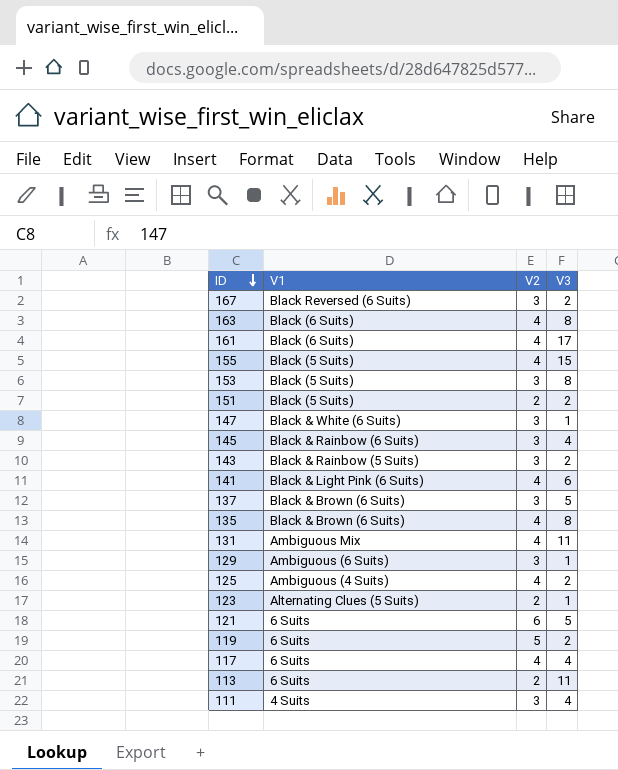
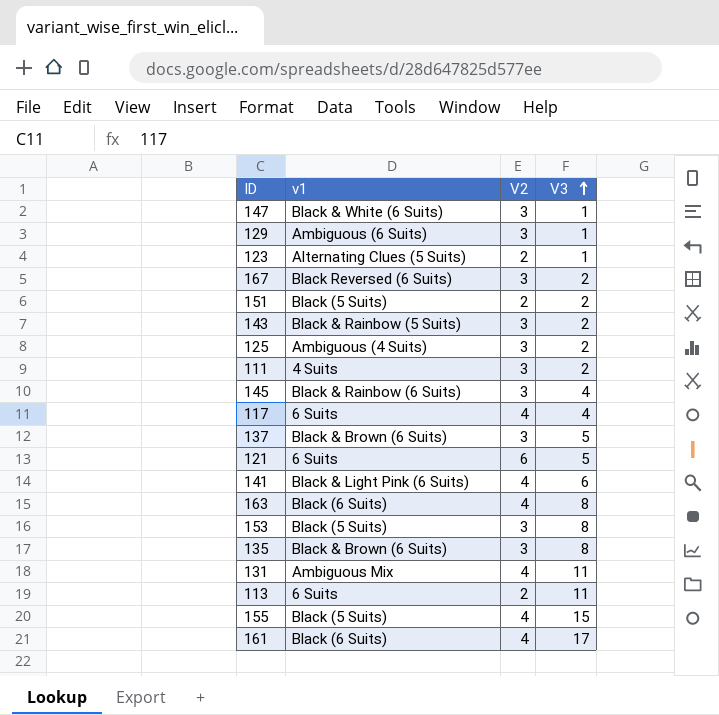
row order: ID descending -> V3 ascending
column name: V1 -> v1
row 119: 6 Suits | 5 | 2 -> none
125 | V2: 4 -> 3
111 | V3: 4 -> 2
135 | V2: 4 -> 3

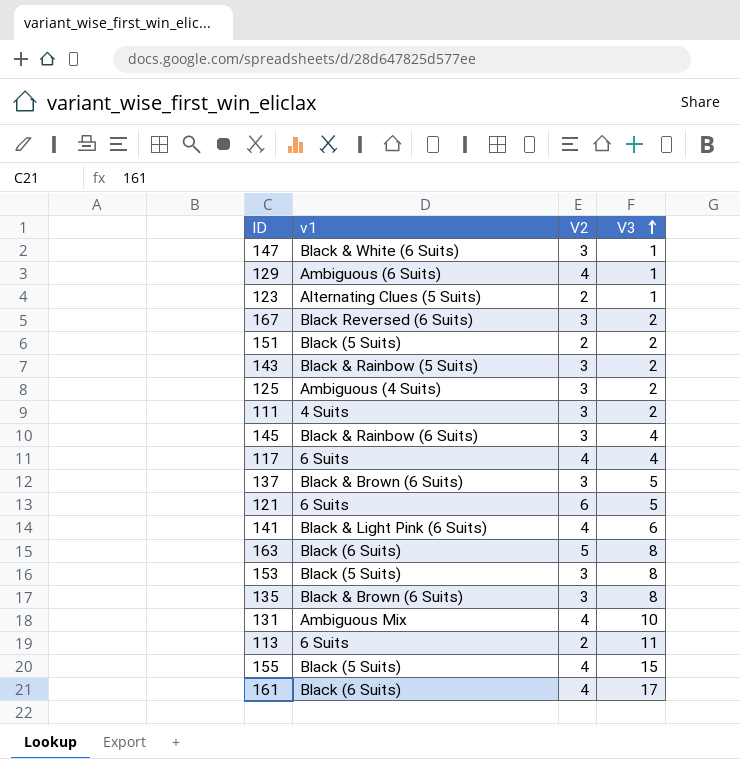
129 | V2: 3 -> 4
163 | V2: 4 -> 5
131 | V3: 11 -> 10

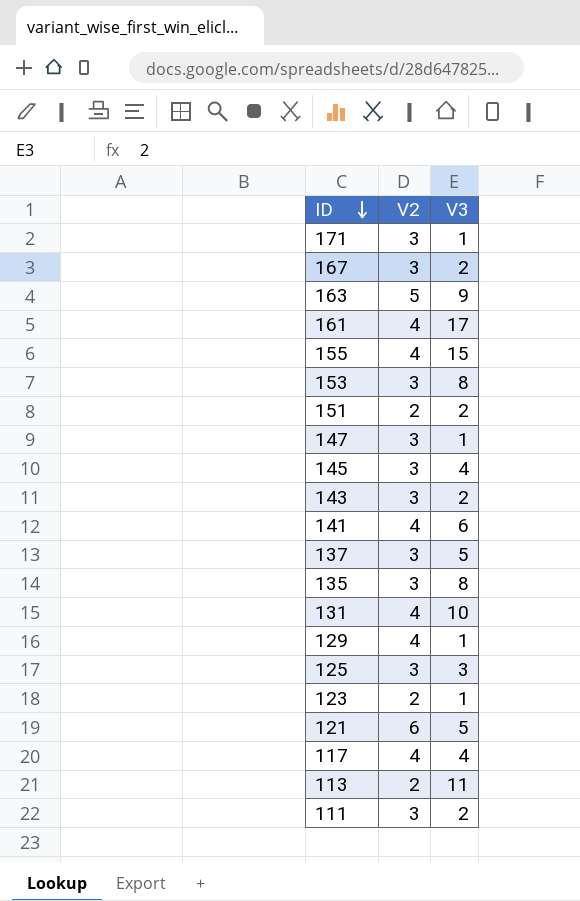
row order: V3 ascending -> ID descending
column v1 | position: 2 -> none
row 171: none -> 3 | 1
163 | V3: 8 -> 9
125 | V3: 2 -> 3

